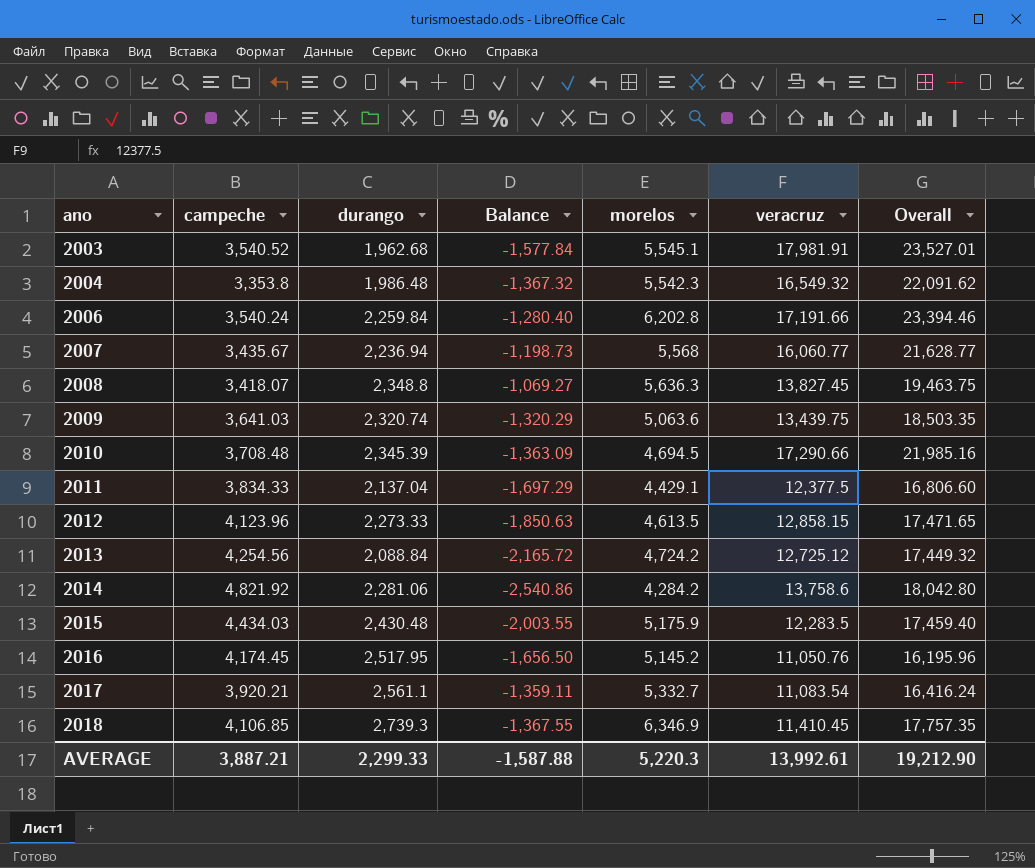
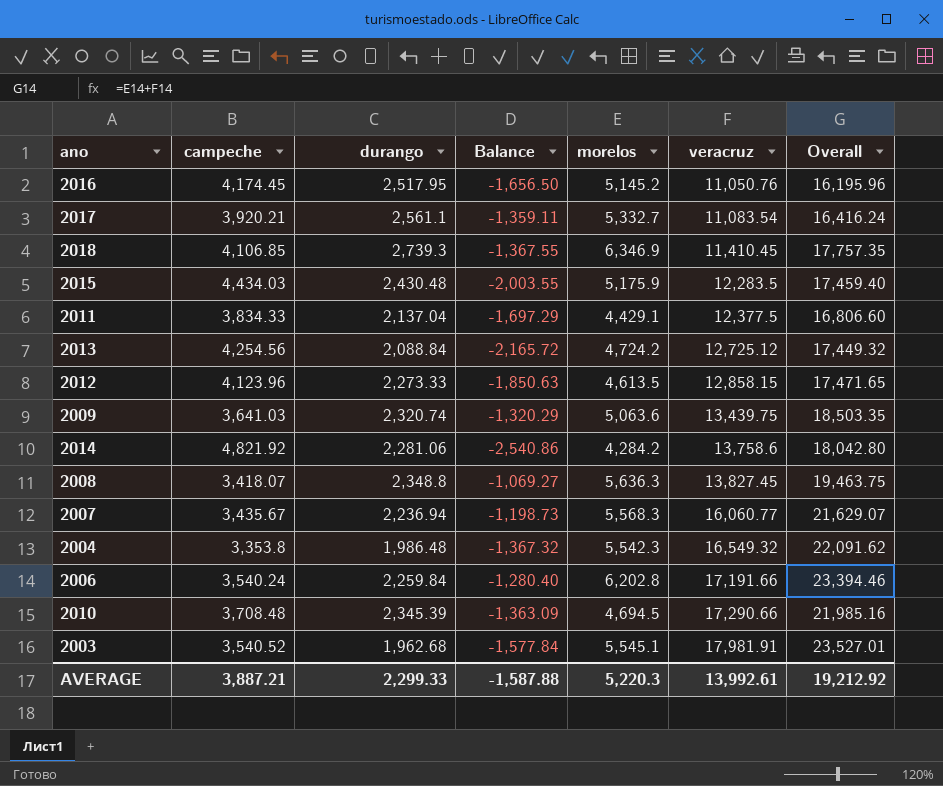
row order: ano ascending -> veracruz ascending
2007 | morelos: 5,568 -> 5,568.3
2007 | Overall: 21,628.77 -> 21,629.07
AVERAGE | Overall: 19,212.90 -> 19,212.92

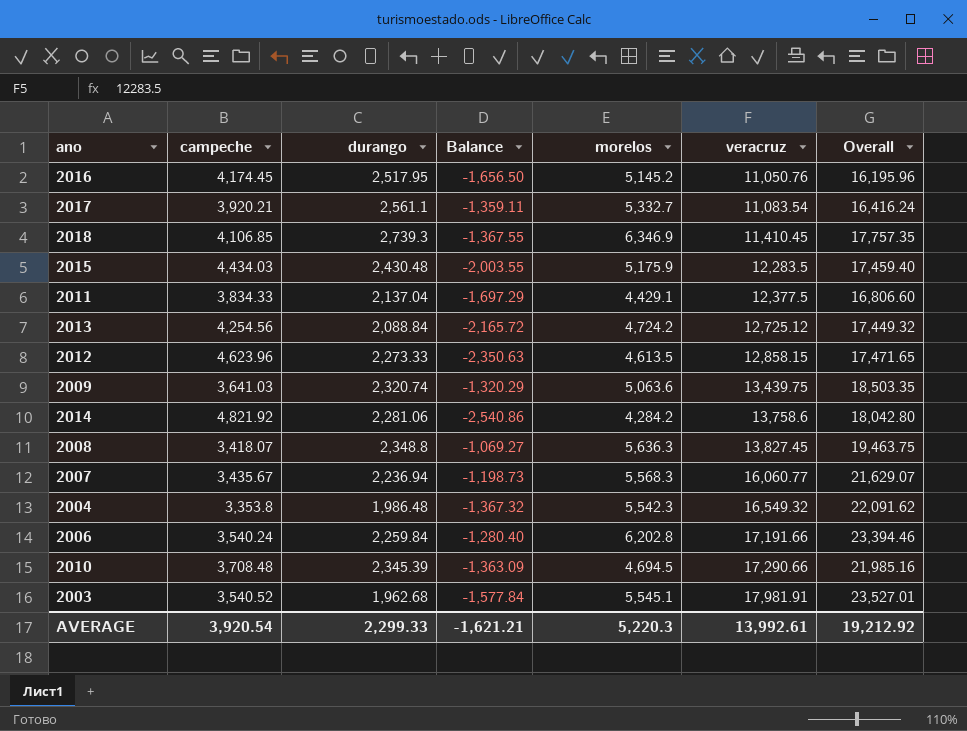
2012 | campeche: 4,123.96 -> 4,623.96
2012 | Balance: -1,850.63 -> -2,350.63
AVERAGE | campeche: 3,887.21 -> 3,920.54
AVERAGE | Balance: -1,587.88 -> -1,621.21

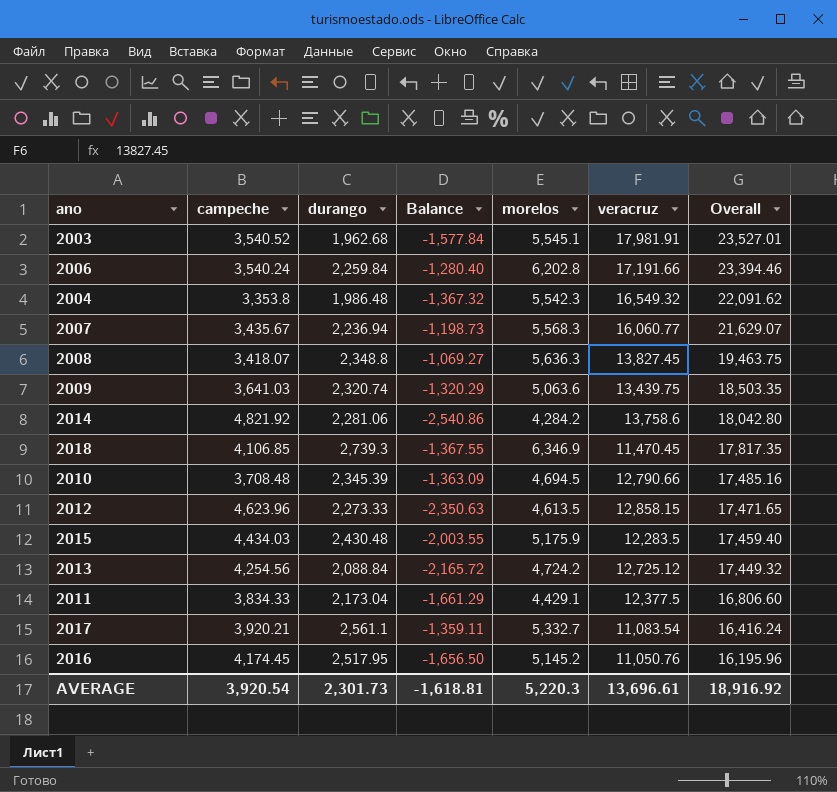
row order: veracruz ascending -> Overall descending
2018 | veracruz: 11,410.45 -> 11,470.45
2018 | Overall: 17,757.35 -> 17,817.35
2010 | veracruz: 17,290.66 -> 12,790.66
2010 | Overall: 21,985.16 -> 17,485.16
2011 | durango: 2,137.04 -> 2,173.04
2011 | Balance: -1,697.29 -> -1,661.29
AVERAGE | durango: 2,299.33 -> 2,301.73
AVERAGE | Balance: -1,621.21 -> -1,618.81
AVERAGE | veracruz: 13,992.61 -> 13,696.61
AVERAGE | Overall: 19,212.92 -> 18,916.92

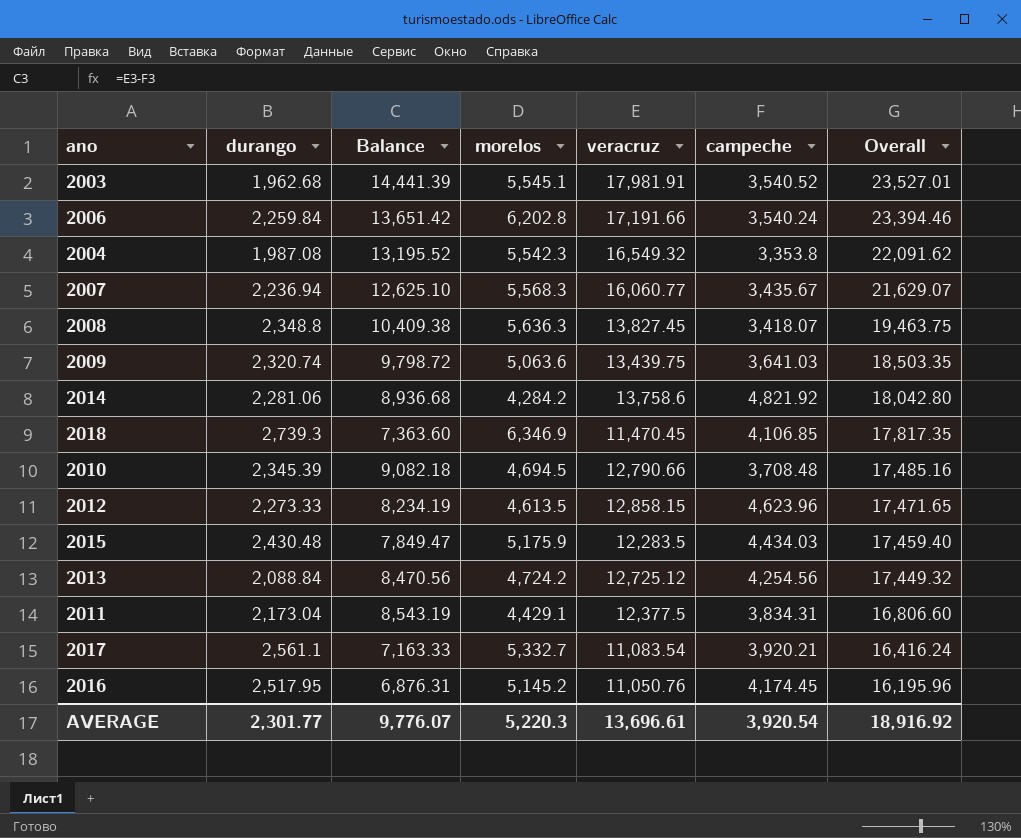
column Balance | formula: [durango] - [campeche] -> [veracruz] - [campeche]
column campeche | position: 2 -> 6
2004 | durango: 1,986.48 -> 1,987.08
2011 | campeche: 3,834.33 -> 3,834.31
AVERAGE | durango: 2,301.73 -> 2,301.77
AVERAGE | Balance: -1,618.81 -> 9,776.07

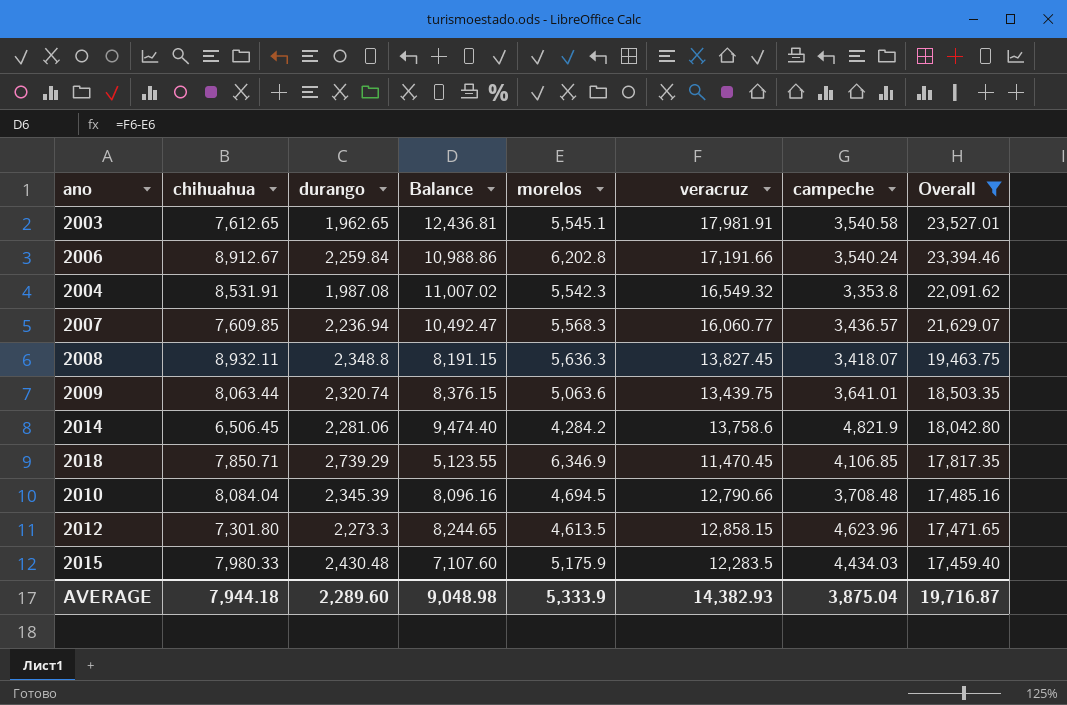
filter: none -> Overall >= 17,459.40
column chihuahua | position: none -> 2
column Balance | formula: [veracruz] - [campeche] -> [veracruz] - [morelos]
2003 | durango: 1,962.68 -> 1,962.65
2003 | campeche: 3,540.52 -> 3,540.58
2007 | campeche: 3,435.67 -> 3,436.57
2009 | campeche: 3,641.03 -> 3,641.01
2014 | campeche: 4,821.92 -> 4,821.9
2018 | durango: 2,739.3 -> 2,739.29
2012 | durango: 2,273.33 -> 2,273.3
AVERAGE | durango: 2,301.77 -> 2,289.60
AVERAGE | Balance: 9,776.07 -> 9,048.98
AVERAGE | morelos: 5,220.3 -> 5,333.9
AVERAGE | veracruz: 13,696.61 -> 14,382.93
AVERAGE | campeche: 3,920.54 -> 3,875.04
AVERAGE | Overall: 18,916.92 -> 19,716.87

